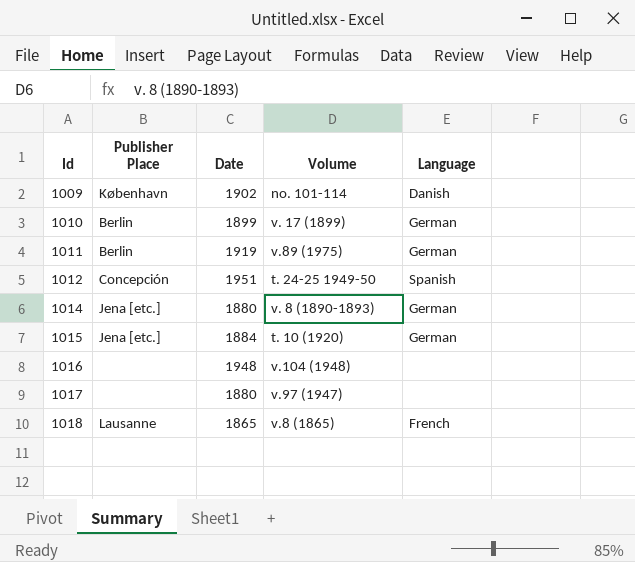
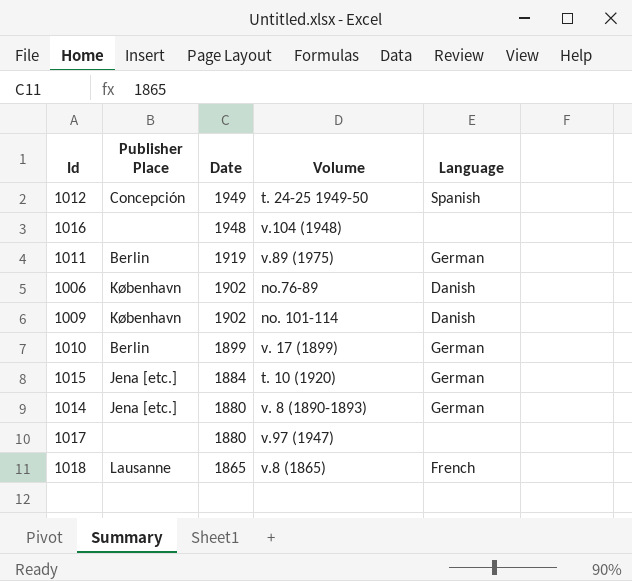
row order: Id ascending -> Date descending
1012 | Date: 1951 -> 1949
row 1006: none -> København | 1902 | no.76-89 | Danish

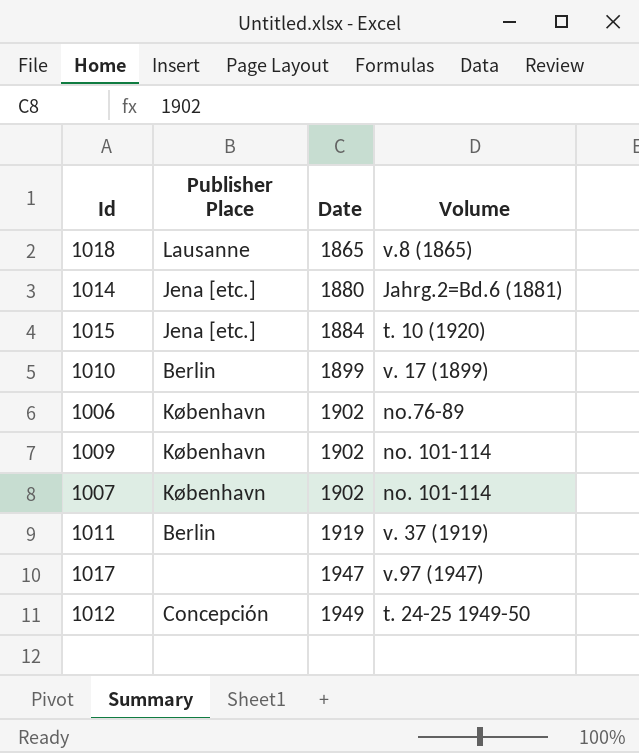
row order: Date descending -> Date ascending
column Language | position: 5 -> none
row 1016: none | 1948 | v.104 (1948) | none -> none
1014 | Volume: v. 8 (1890-1893) -> Jahrg.2=Bd.6 (1881)
row 1007: none -> København | 1902 | no. 101-114
1011 | Volume: v.89 (1975) -> v. 37 (1919)
1017 | Date: 1880 -> 1947

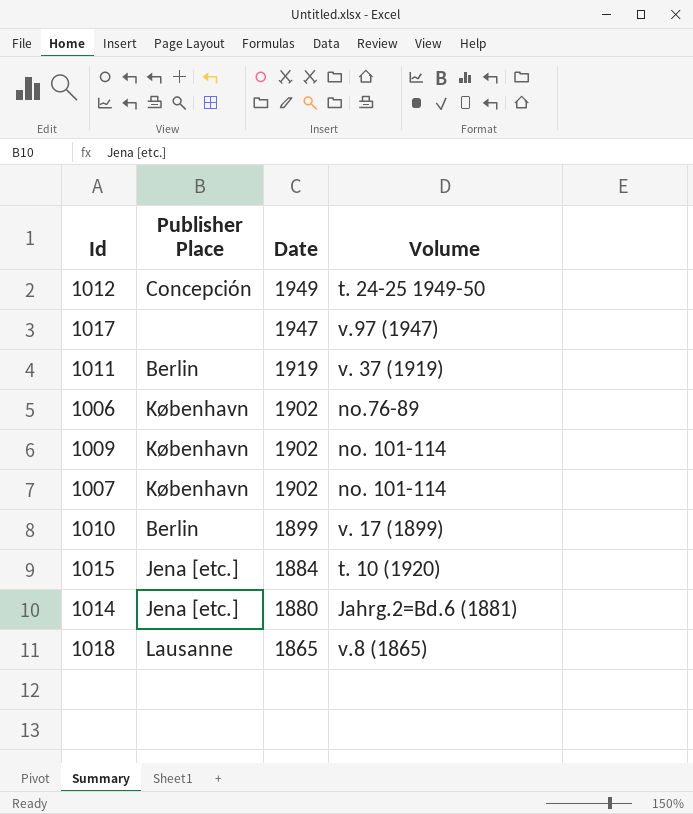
row order: Date ascending -> Date descending

